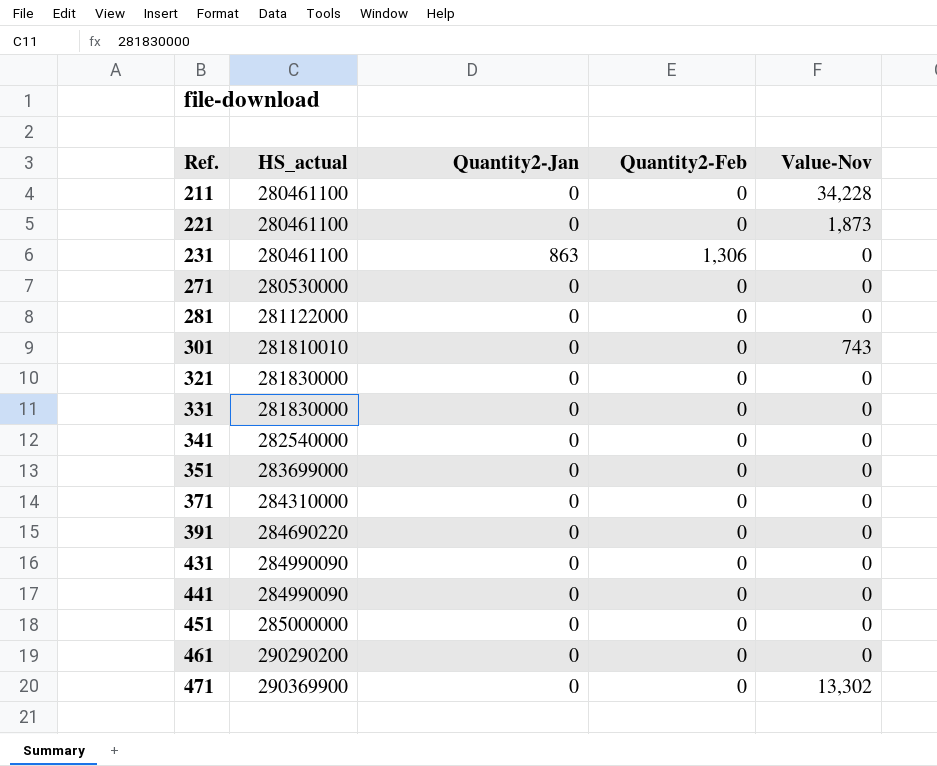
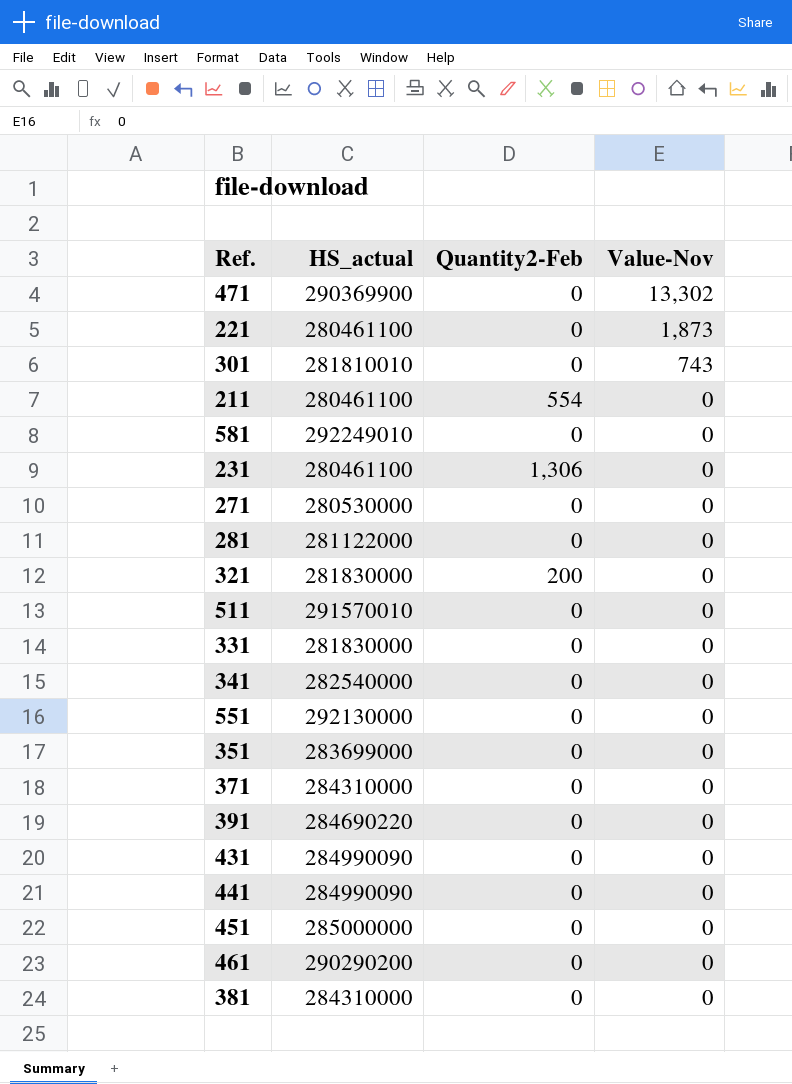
row order: Ref. ascending -> Value-Nov descending
column Quantity2-Jan | position: 3 -> none
211 | Quantity2-Feb: 0 -> 554
211 | Value-Nov: 34,228 -> 0
row 581: none -> 292249010 | 0 | 0
321 | Quantity2-Feb: 0 -> 200
row 511: none -> 291570010 | 0 | 0
row 551: none -> 292130000 | 0 | 0
row 381: none -> 284310000 | 0 | 0

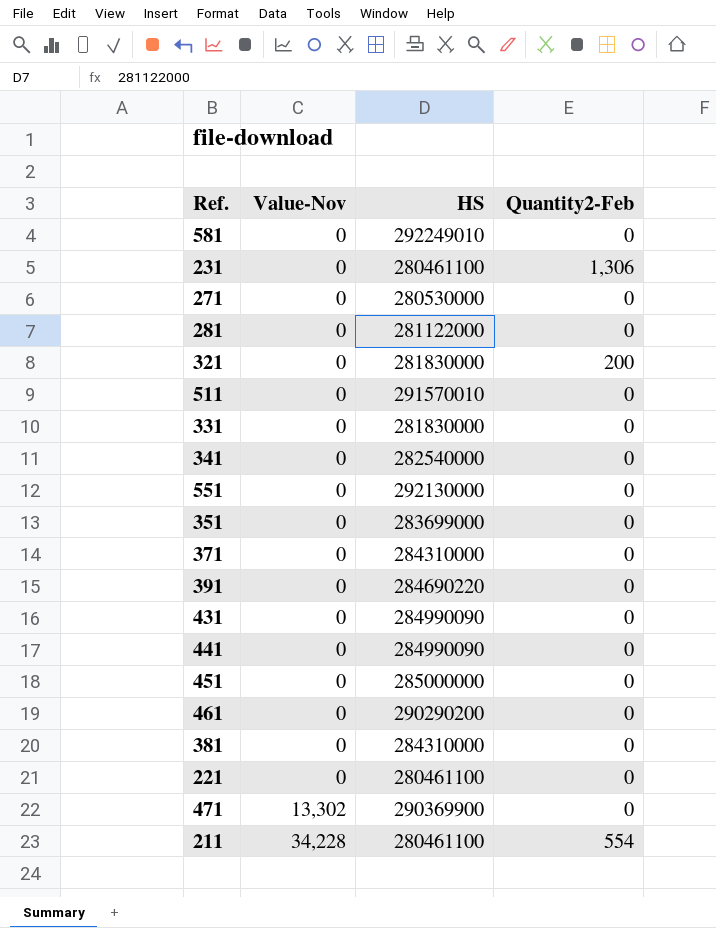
row order: Value-Nov descending -> Value-Nov ascending
column Value-Nov | position: 4 -> 2
column name: HS_actual -> HS
row 301: 281810010 | 0 | 743 -> none
221 | Value-Nov: 1,873 -> 0
211 | Value-Nov: 0 -> 34,228

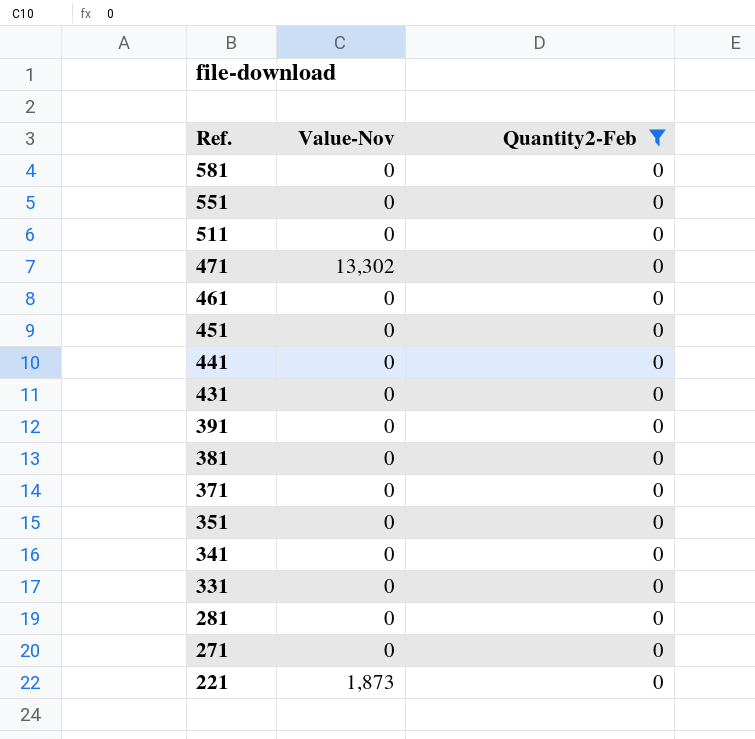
filter: none -> Quantity2-Feb = 0
row order: Value-Nov ascending -> Ref. descending
column HS | position: 3 -> none
221 | Value-Nov: 0 -> 1,873

